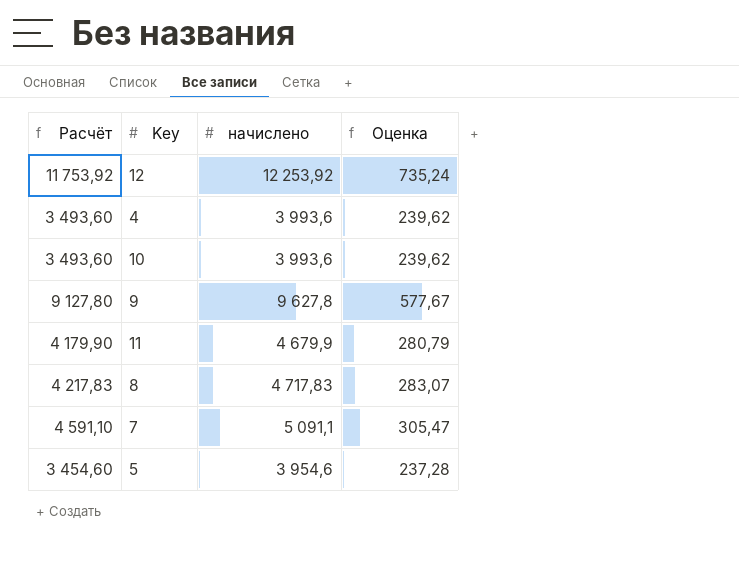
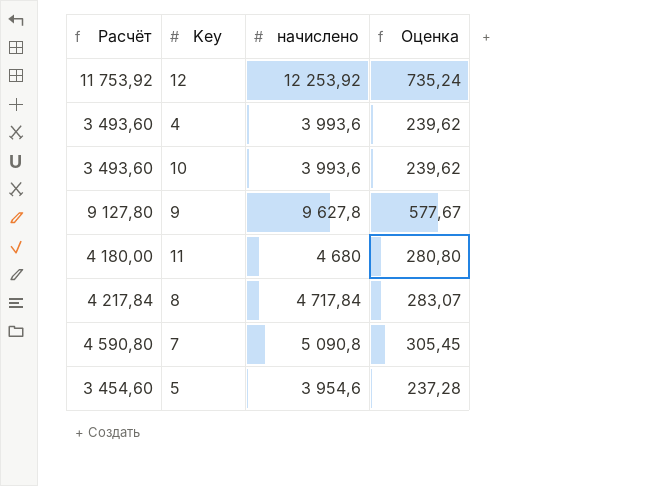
11 | Расчёт: 4 179,90 -> 4 180,00
11 | начислено: 4 679,9 -> 4 680
11 | Оценка: 280,79 -> 280,80
8 | Расчёт: 4 217,83 -> 4 217,84
8 | начислено: 4 717,83 -> 4 717,84
7 | Расчёт: 4 591,10 -> 4 590,80
7 | начислено: 5 091,1 -> 5 090,8
7 | Оценка: 305,47 -> 305,45

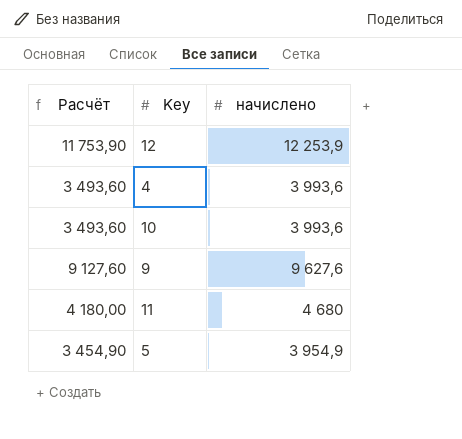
column Оценка | formula: [начислено] * 0,06 -> none
row 8: 4 217,84 | 4 717,84 | 283,07 -> none
row 7: 4 590,80 | 5 090,8 | 305,45 -> none
12 | Расчёт: 11 753,92 -> 11 753,90
12 | начислено: 12 253,92 -> 12 253,9
9 | Расчёт: 9 127,80 -> 9 127,60
9 | начислено: 9 627,8 -> 9 627,6
5 | Расчёт: 3 454,60 -> 3 454,90
5 | начислено: 3 954,6 -> 3 954,9

